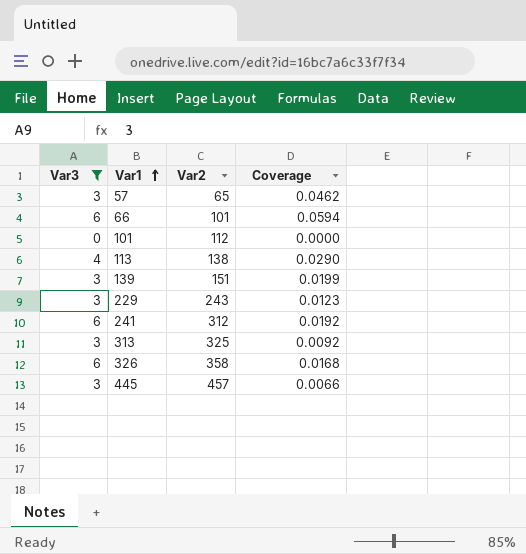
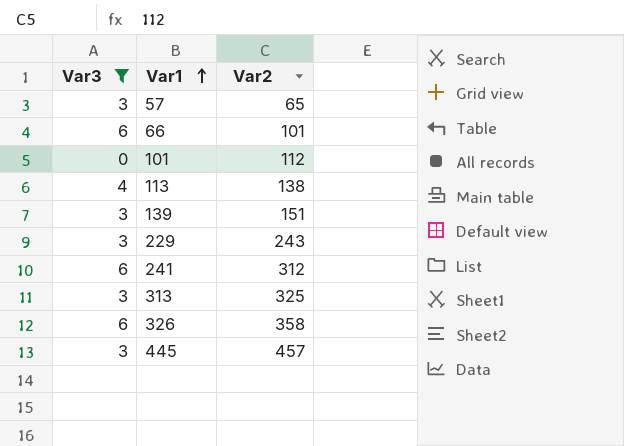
column Coverage | formula: [Var3] / [Var2] -> none

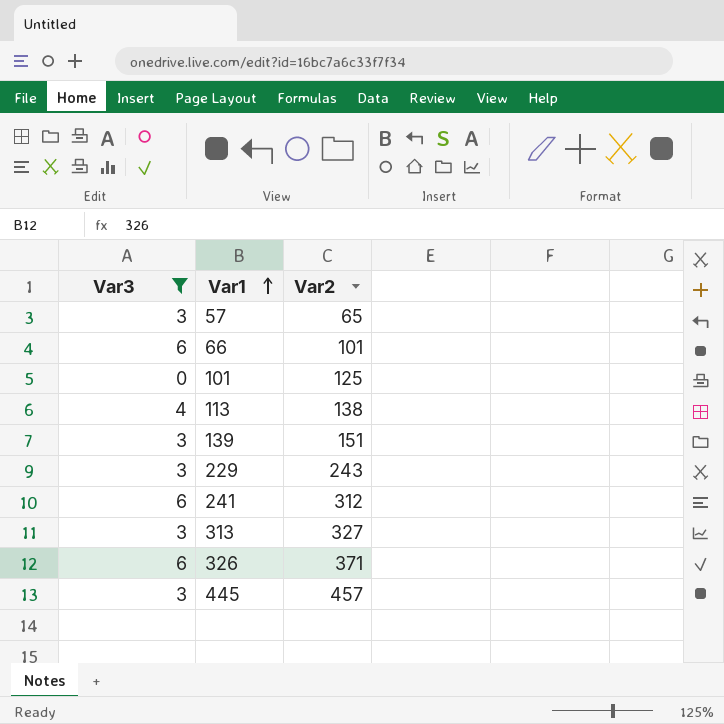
101 | Var2: 112 -> 125
313 | Var2: 325 -> 327
326 | Var2: 358 -> 371

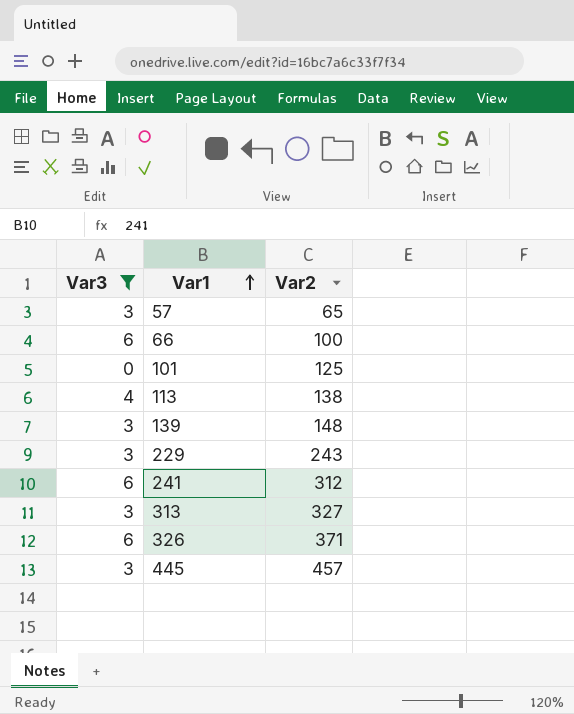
66 | Var2: 101 -> 100
139 | Var2: 151 -> 148

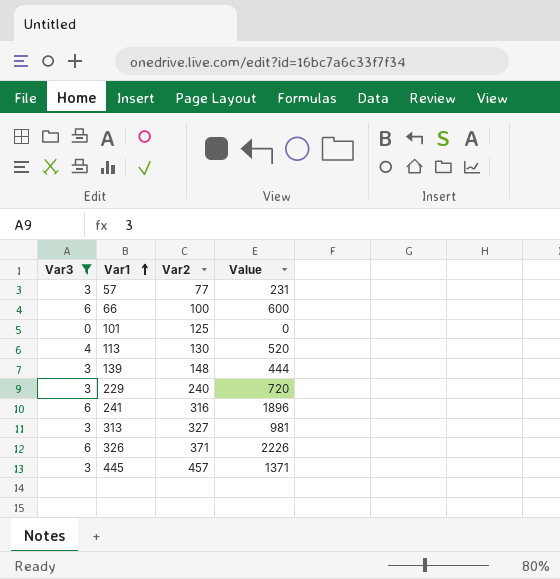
column Value | formula: none -> [Var3] * [Var2]
57 | Var2: 65 -> 77
113 | Var2: 138 -> 130
229 | Var2: 243 -> 240
241 | Var2: 312 -> 316

